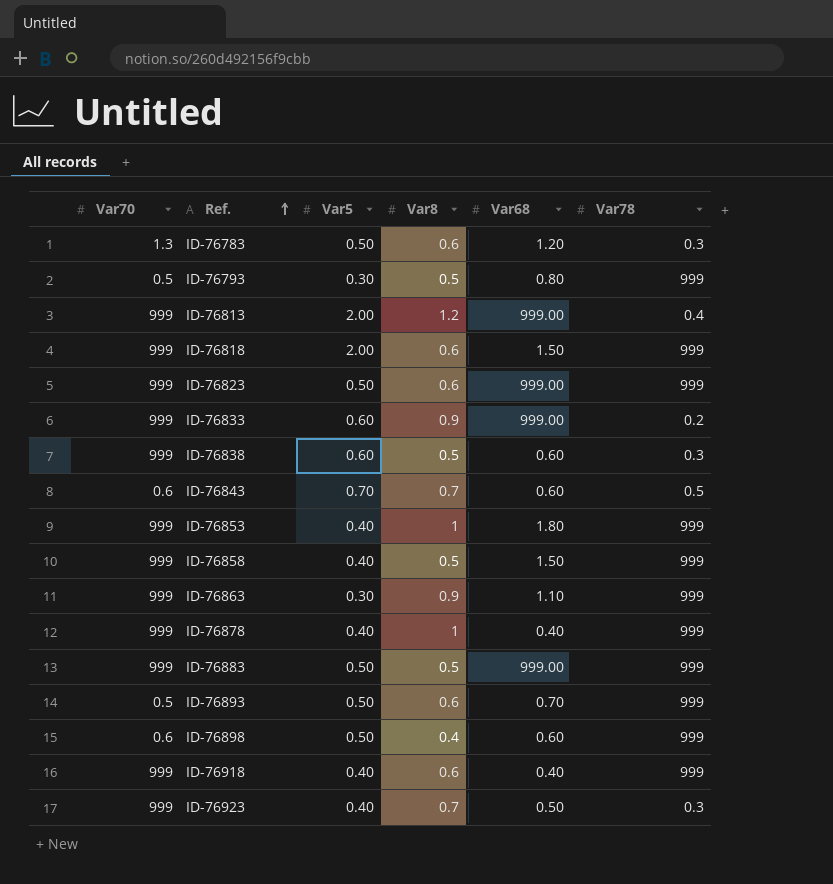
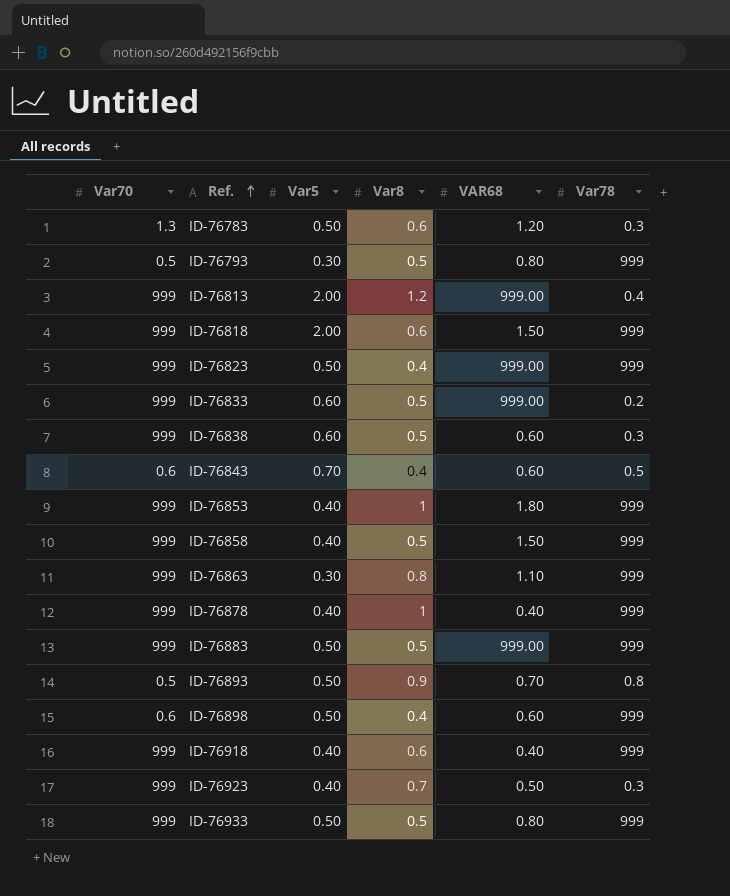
column name: Var68 -> VAR68
ID-76823 | Var8: 0.6 -> 0.4
ID-76833 | Var8: 0.9 -> 0.5
ID-76843 | Var8: 0.7 -> 0.4
ID-76863 | Var8: 0.9 -> 0.8
ID-76893 | Var8: 0.6 -> 0.9
ID-76893 | Var78: 999 -> 0.8
row ID-76933: none -> 999 | 0.50 | 0.5 | 0.80 | 999

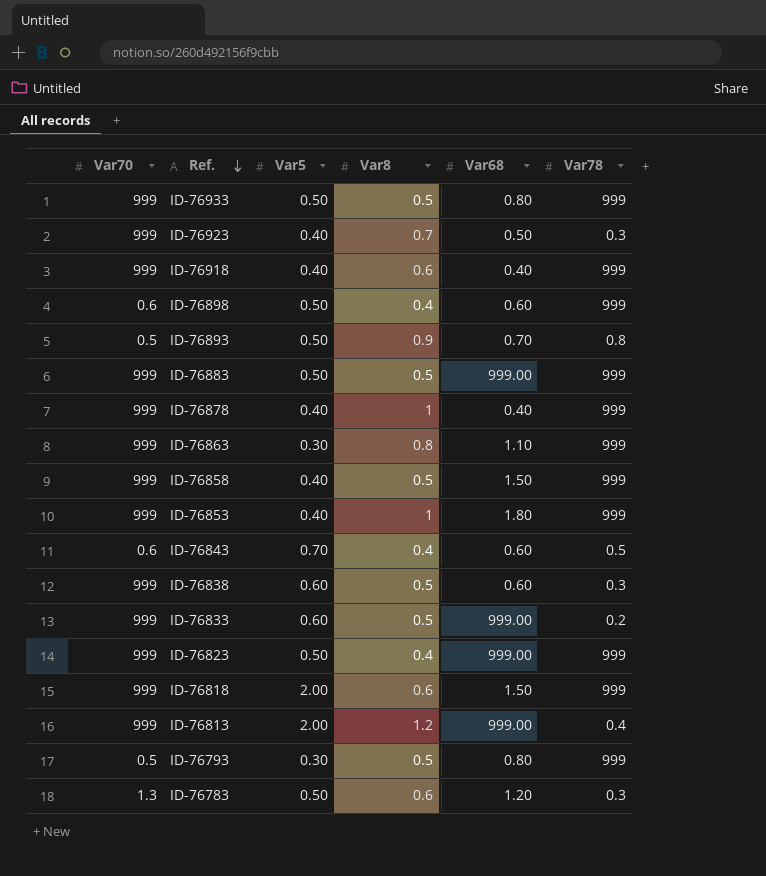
row order: Ref. ascending -> Ref. descending
column name: VAR68 -> Var68

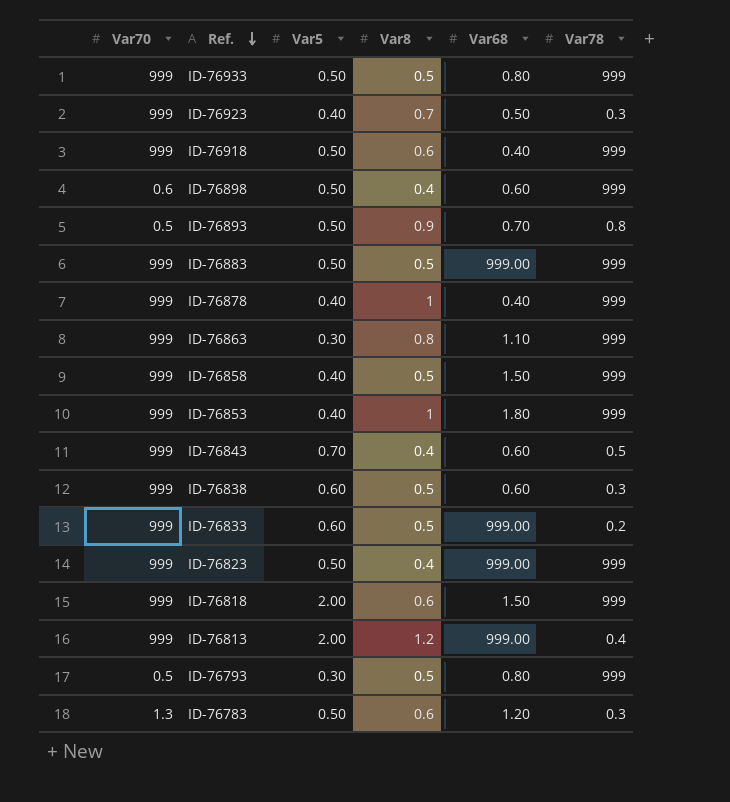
ID-76918 | Var5: 0.40 -> 0.50
ID-76843 | Var70: 0.6 -> 999

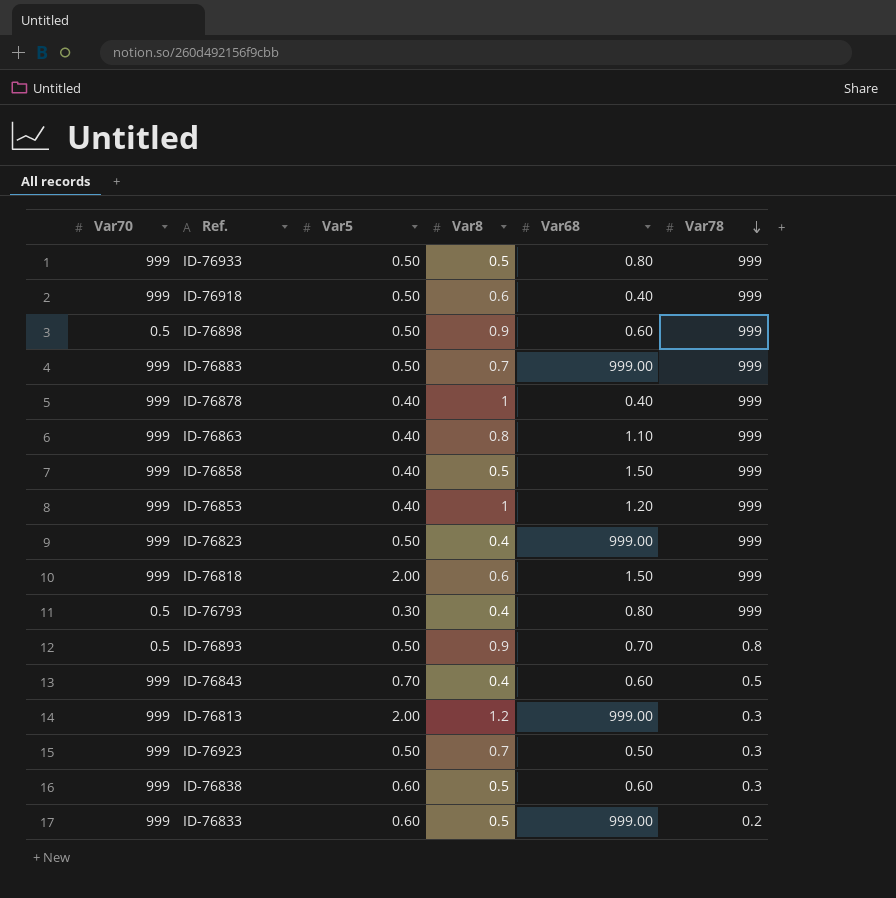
row order: Ref. descending -> Var78 descending
row ID-76783: 1.3 | 0.50 | 0.6 | 1.20 | 0.3 -> none
ID-76898 | Var70: 0.6 -> 0.5
ID-76898 | Var8: 0.4 -> 0.9
ID-76883 | Var8: 0.5 -> 0.7
ID-76863 | Var5: 0.30 -> 0.40
ID-76853 | Var68: 1.80 -> 1.20
ID-76793 | Var8: 0.5 -> 0.4
ID-76813 | Var78: 0.4 -> 0.3
ID-76923 | Var5: 0.40 -> 0.50

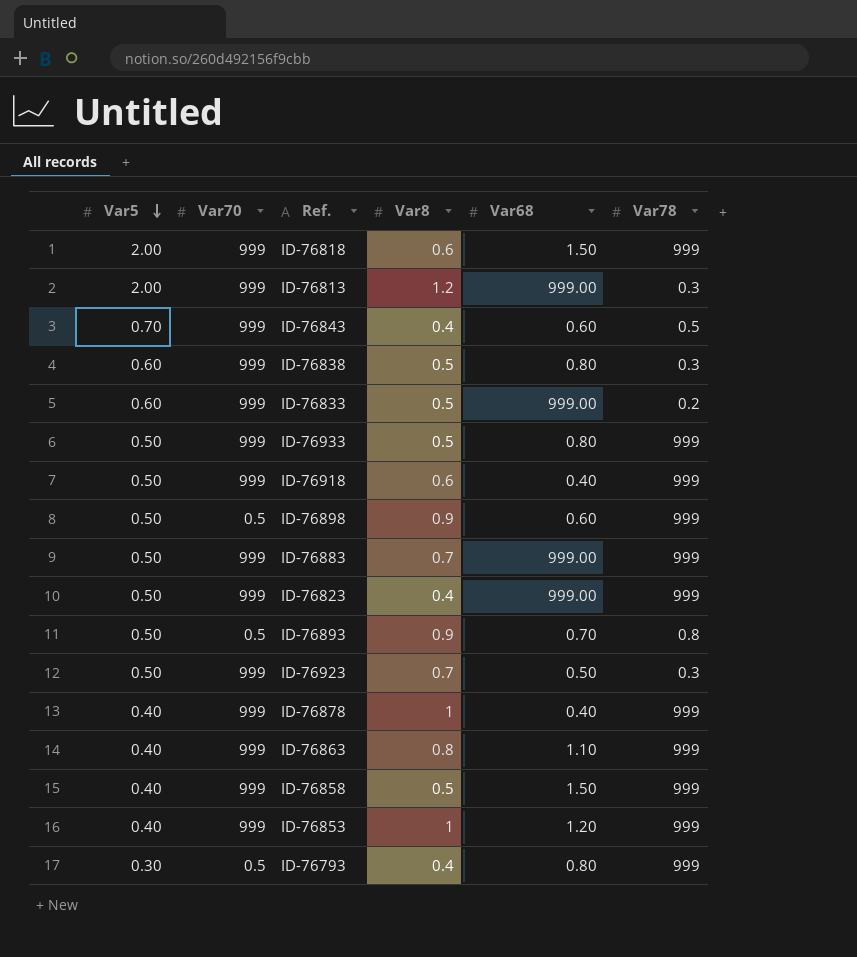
row order: Var78 descending -> Var5 descending
column Var5 | position: 3 -> 1
ID-76838 | Var68: 0.60 -> 0.80

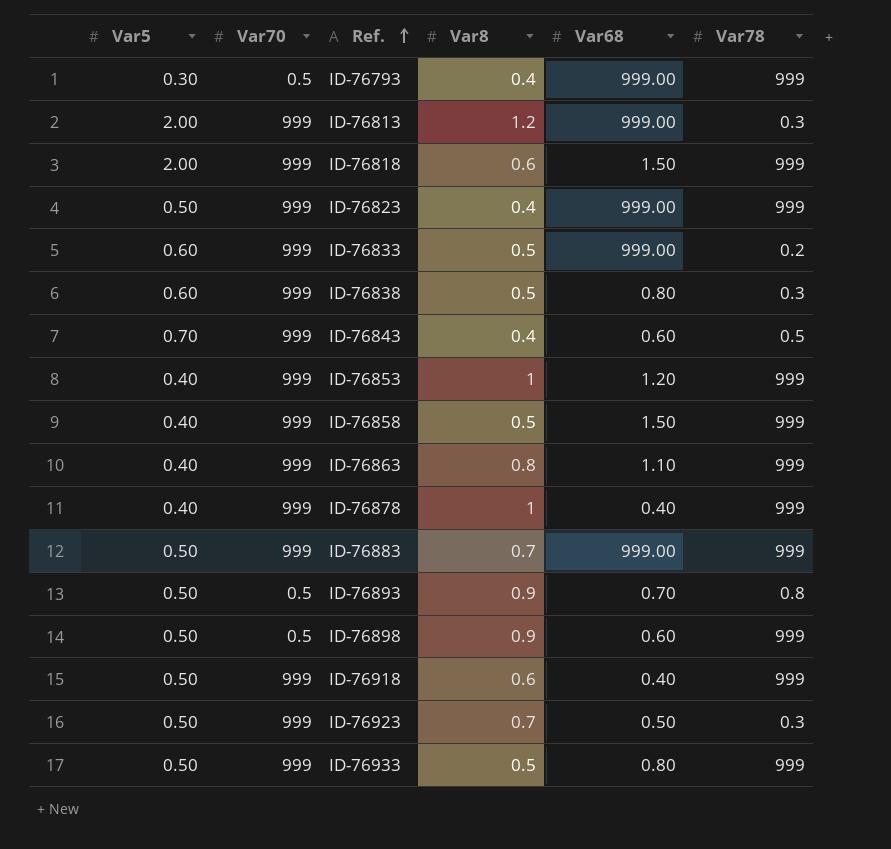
row order: Var5 descending -> Ref. ascending
ID-76793 | Var68: 0.80 -> 999.00

